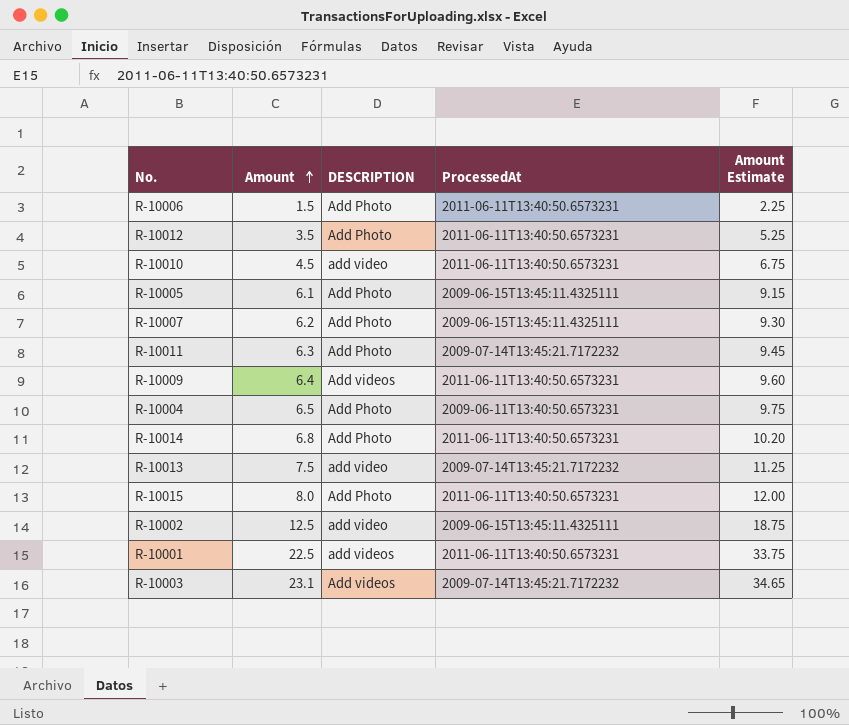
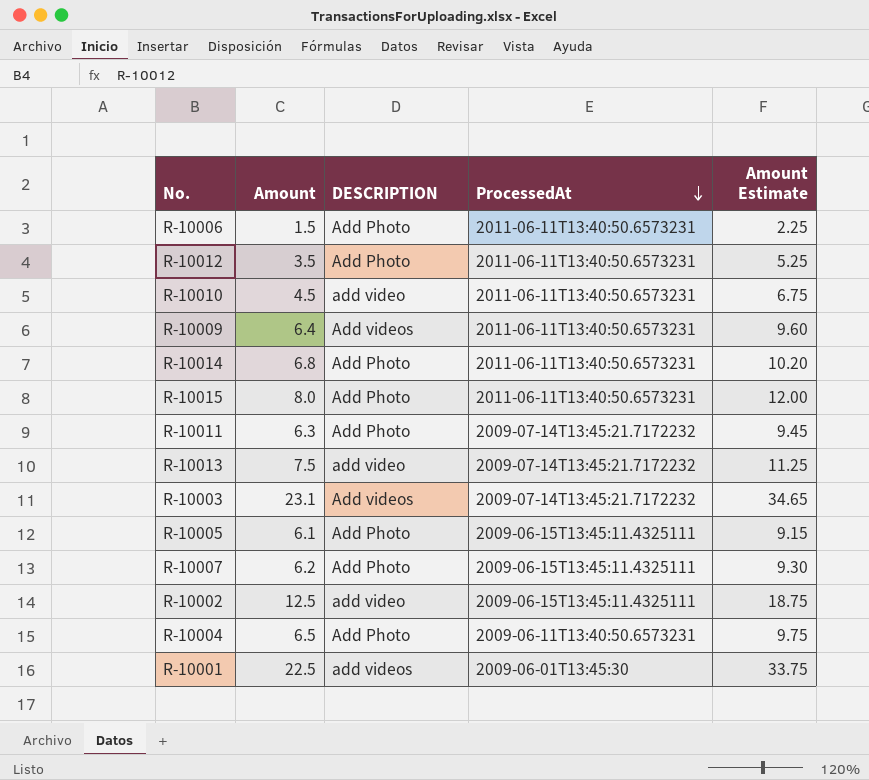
row order: Amount ascending -> ProcessedAt descending
R-10001 | ProcessedAt: 2011-06-11T13:40:50.6573231 -> 2009-06-01T13:45:30

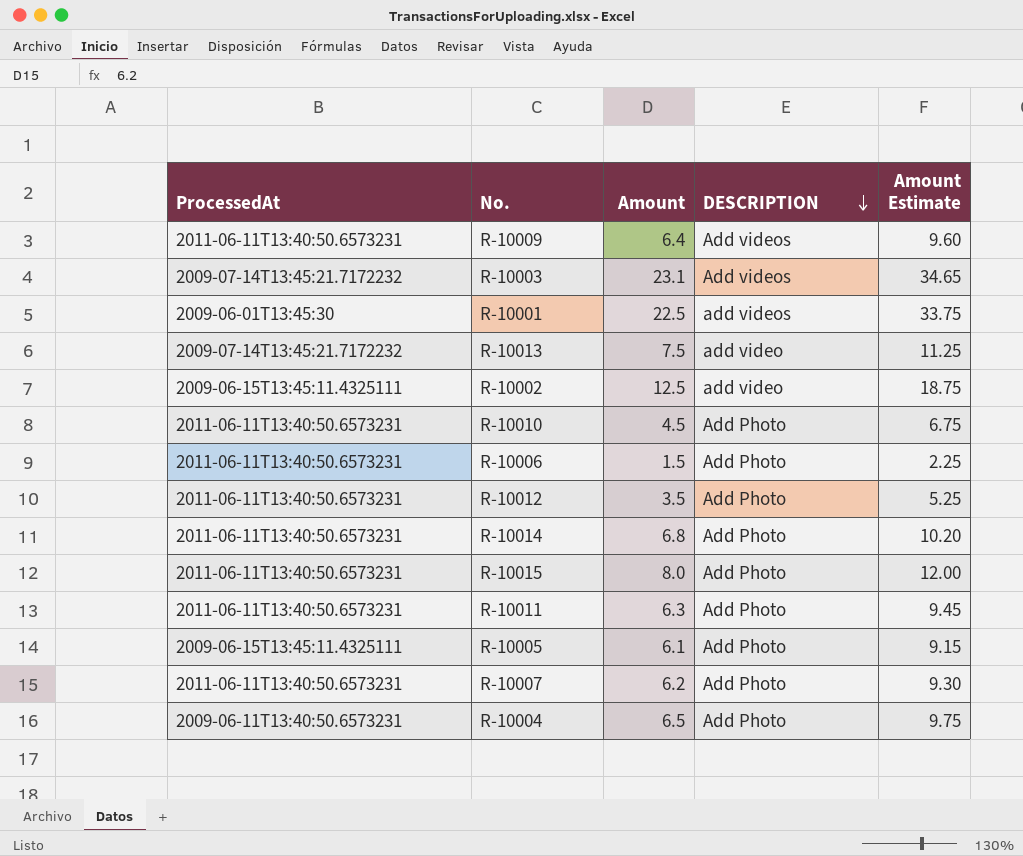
row order: ProcessedAt descending -> DESCRIPTION descending
column ProcessedAt | position: 4 -> 1
R-10010 | DESCRIPTION: add video -> Add Photo
R-10011 | ProcessedAt: 2009-07-14T13:45:21.7172232 -> 2011-06-11T13:40:50.6573231
R-10007 | ProcessedAt: 2009-06-15T13:45:11.4325111 -> 2011-06-11T13:40:50.6573231

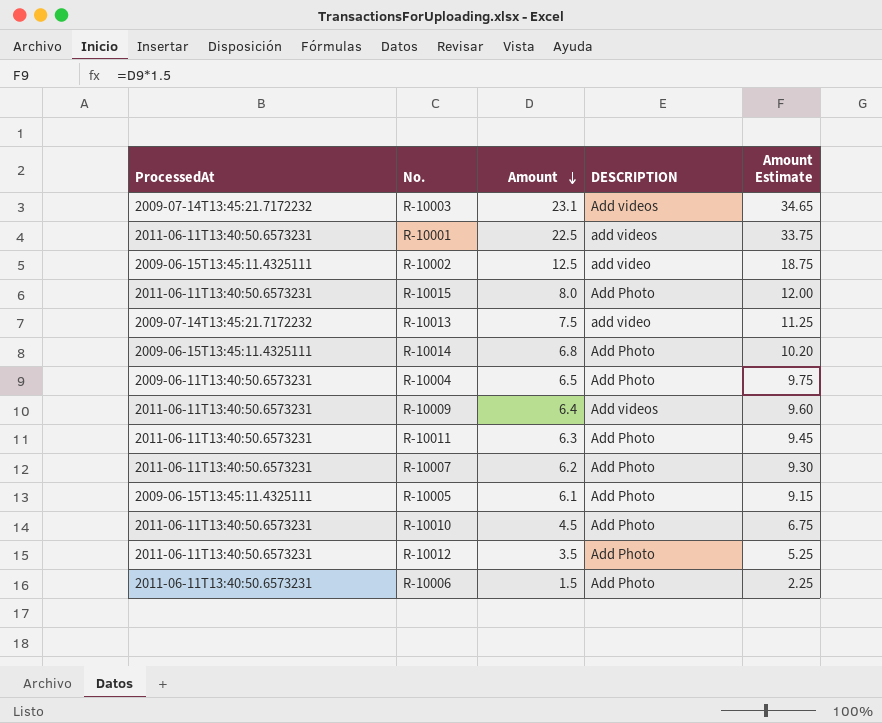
row order: DESCRIPTION descending -> Amount descending
R-10001 | ProcessedAt: 2009-06-01T13:45:30 -> 2011-06-11T13:40:50.6573231
R-10014 | ProcessedAt: 2011-06-11T13:40:50.6573231 -> 2009-06-15T13:45:11.4325111

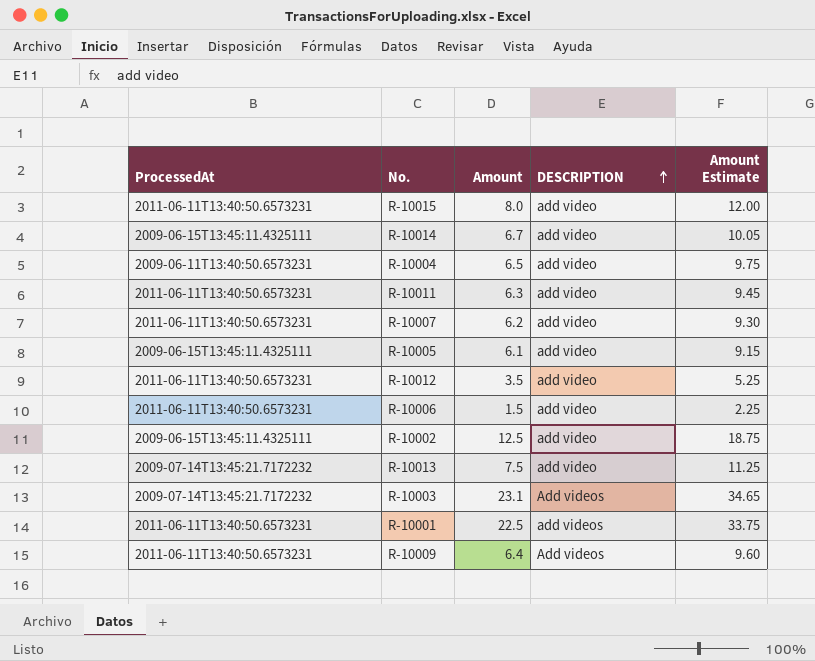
row order: Amount descending -> DESCRIPTION ascending
row R-10010: 2011-06-11T13:40:50.6573231 | 4.5 | Add Photo | 6.75 -> none
R-10015 | DESCRIPTION: Add Photo -> add video
R-10014 | Amount: 6.8 -> 6.7
R-10014 | DESCRIPTION: Add Photo -> add video
R-10014 | Amount Estimate: 10.20 -> 10.05
R-10004 | DESCRIPTION: Add Photo -> add video
R-10011 | DESCRIPTION: Add Photo -> add video
R-10007 | DESCRIPTION: Add Photo -> add video
R-10005 | DESCRIPTION: Add Photo -> add video
R-10012 | DESCRIPTION: Add Photo -> add video
R-10006 | DESCRIPTION: Add Photo -> add video

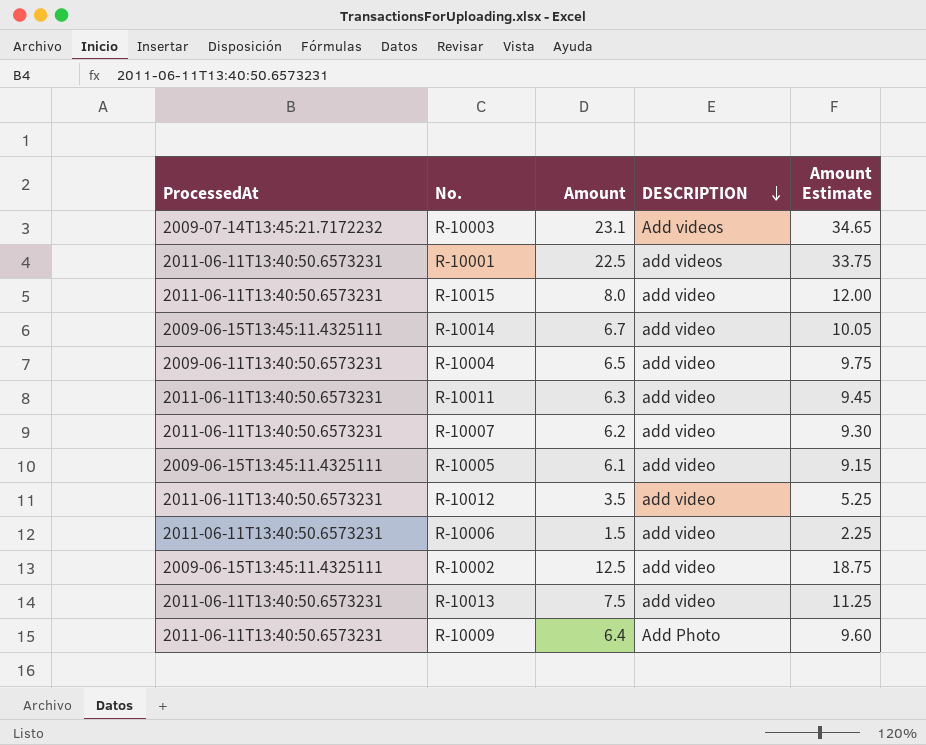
row order: DESCRIPTION ascending -> DESCRIPTION descending
R-10013 | ProcessedAt: 2009-07-14T13:45:21.7172232 -> 2011-06-11T13:40:50.6573231
R-10009 | DESCRIPTION: Add videos -> Add Photo

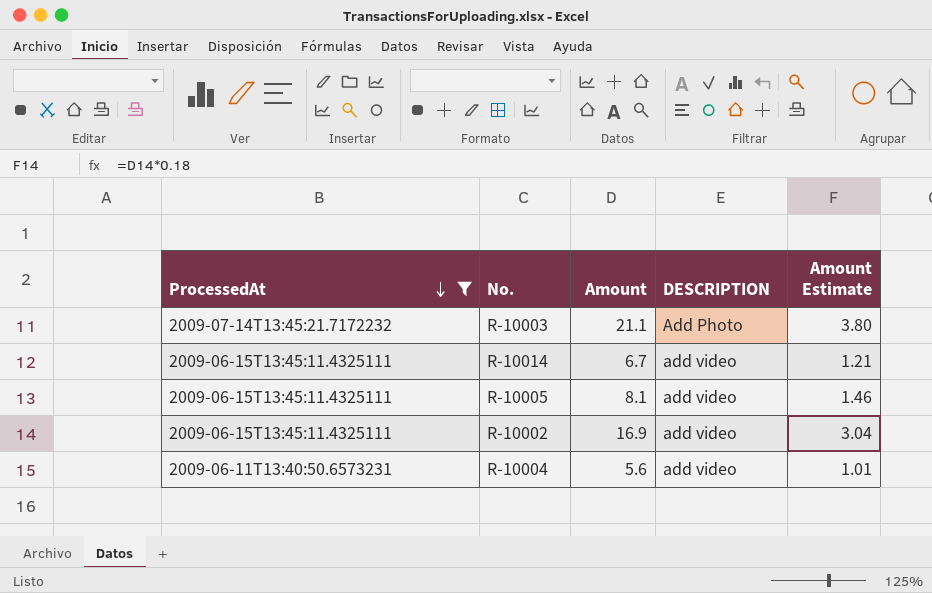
filter: none -> ProcessedAt != 2011-06-11T13:40:50.6573231
row order: DESCRIPTION descending -> ProcessedAt descending
column Amount Estimate | formula: [Amount] * 1.5 -> [Amount] * 0.18
R-10003 | Amount: 23.1 -> 21.1
R-10003 | DESCRIPTION: Add videos -> Add Photo
R-10005 | Amount: 6.1 -> 8.1
R-10002 | Amount: 12.5 -> 16.9
R-10004 | Amount: 6.5 -> 5.6

